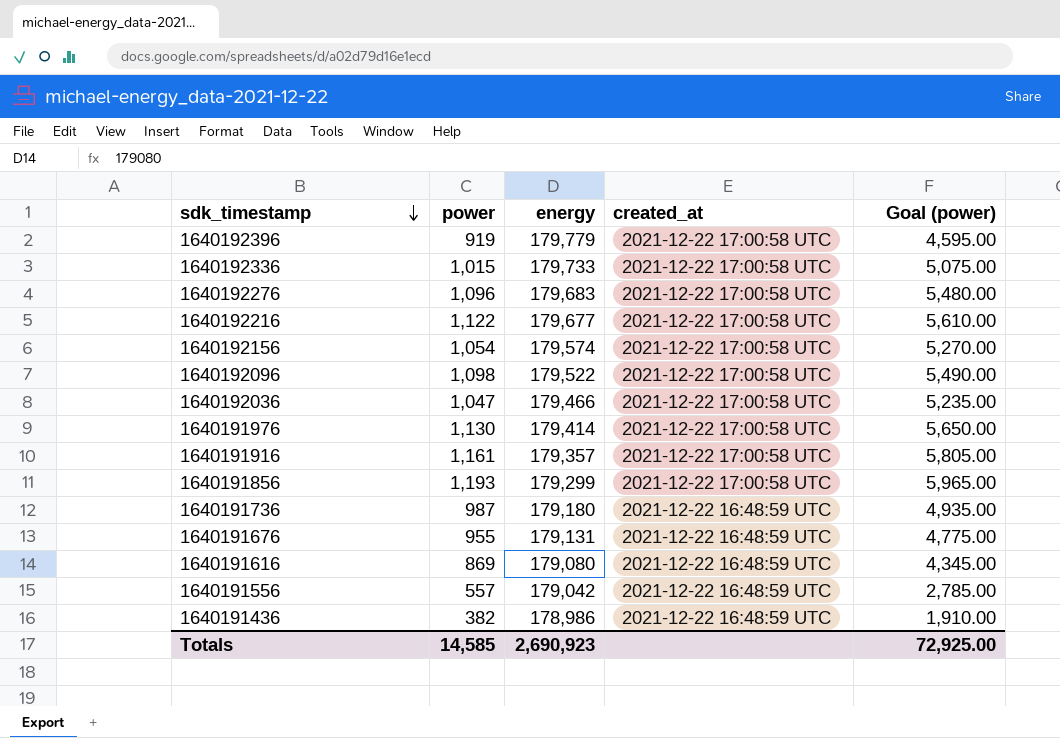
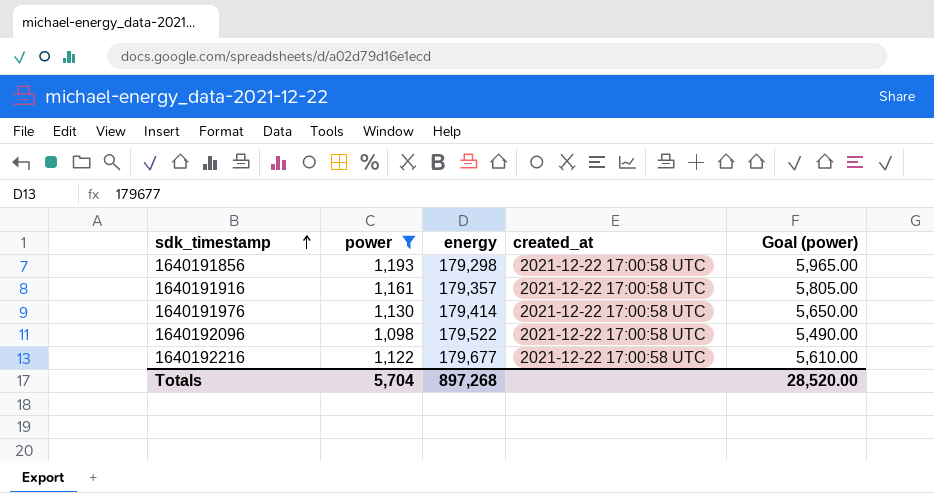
filter: none -> power >= 1,098
row order: sdk_timestamp descending -> sdk_timestamp ascending
1640191856 | energy: 179,299 -> 179,298
Totals | power: 14,585 -> 5,704
Totals | energy: 2,690,923 -> 897,268
Totals | Goal (power): 72,925.00 -> 28,520.00

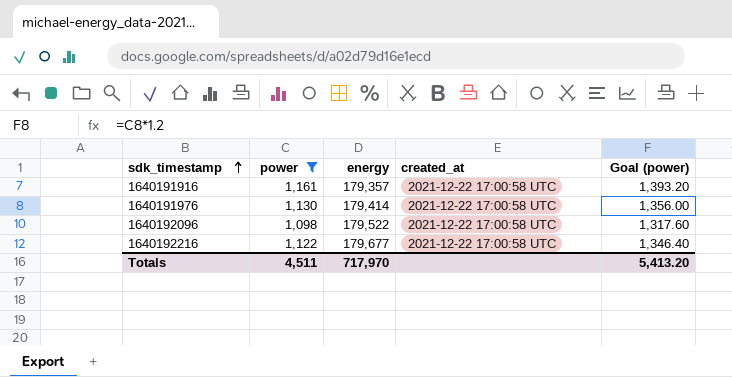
column Goal (power) | formula: [power] * 5 -> [power] * 1.2
row 1640191856: 1,193 | 179,298 | 2021-12-22 17:00:58 UTC | 5,965.00 -> none
Totals | power: 5,704 -> 4,511
Totals | energy: 897,268 -> 717,970
Totals | Goal (power): 28,520.00 -> 5,413.20

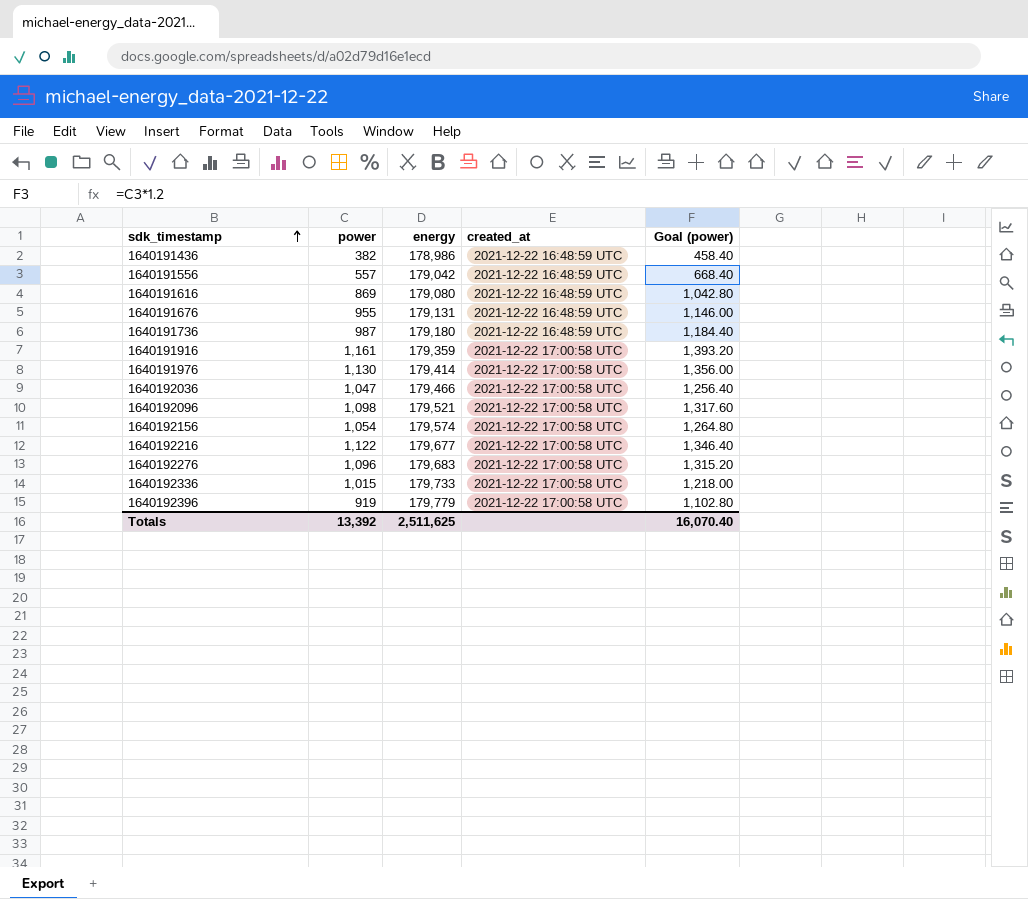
filter: power >= 1,098 -> none
1640191916 | energy: 179,357 -> 179,359
1640192096 | energy: 179,522 -> 179,521
Totals | power: 4,511 -> 13,392
Totals | energy: 717,970 -> 2,511,625
Totals | Goal (power): 5,413.20 -> 16,070.40

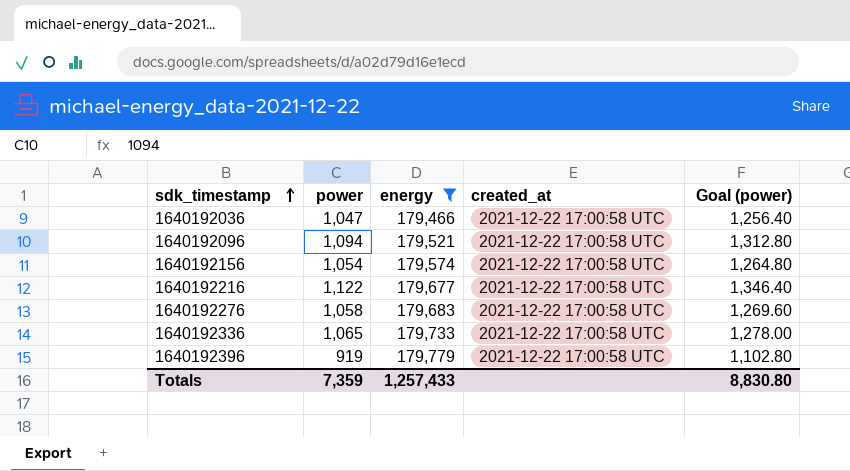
filter: none -> energy >= 179,466
1640192096 | power: 1,098 -> 1,094
1640192096 | Goal (power): 1,317.60 -> 1,312.80
1640192276 | power: 1,096 -> 1,058
1640192276 | Goal (power): 1,315.20 -> 1,269.60
1640192336 | power: 1,015 -> 1,065
1640192336 | Goal (power): 1,218.00 -> 1,278.00
Totals | power: 13,392 -> 7,359
Totals | energy: 2,511,625 -> 1,257,433
Totals | Goal (power): 16,070.40 -> 8,830.80

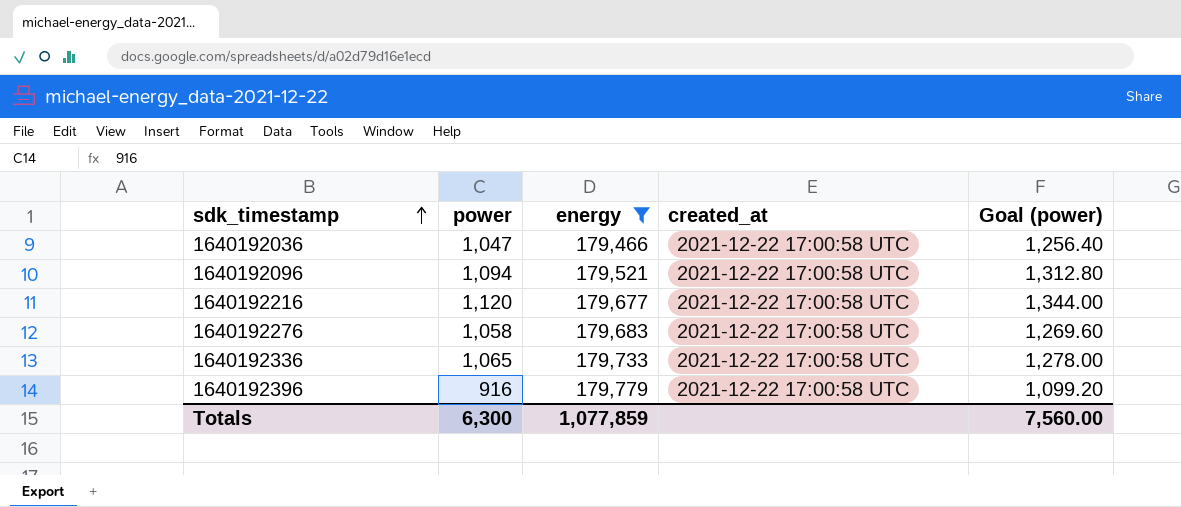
row 1640192156: 1,054 | 179,574 | 2021-12-22 17:00:58 UTC | 1,264.80 -> none
1640192216 | power: 1,122 -> 1,120
1640192216 | Goal (power): 1,346.40 -> 1,344.00
1640192396 | power: 919 -> 916
1640192396 | Goal (power): 1,102.80 -> 1,099.20
Totals | power: 7,359 -> 6,300
Totals | energy: 1,257,433 -> 1,077,859
Totals | Goal (power): 8,830.80 -> 7,560.00

